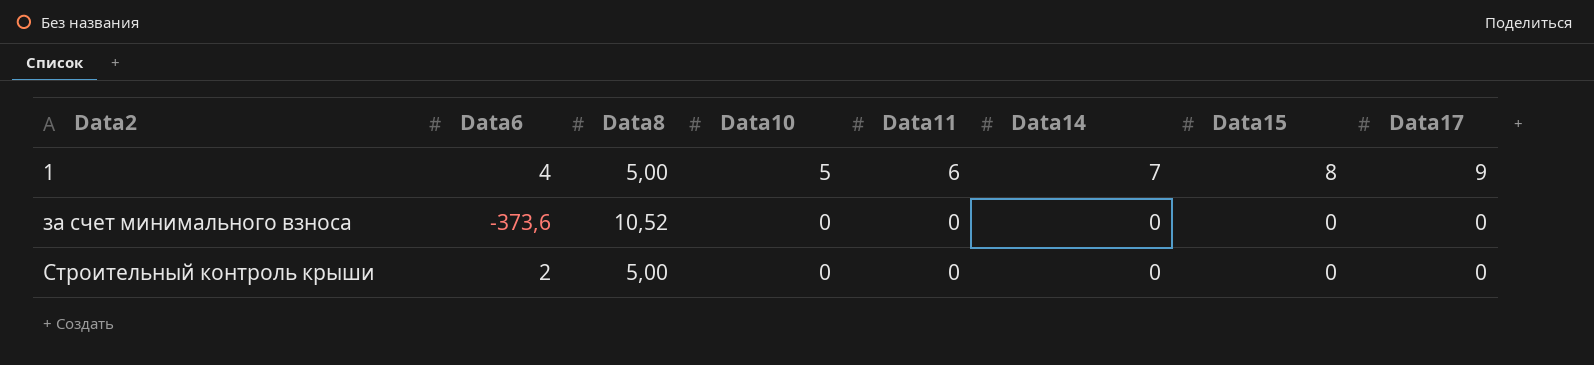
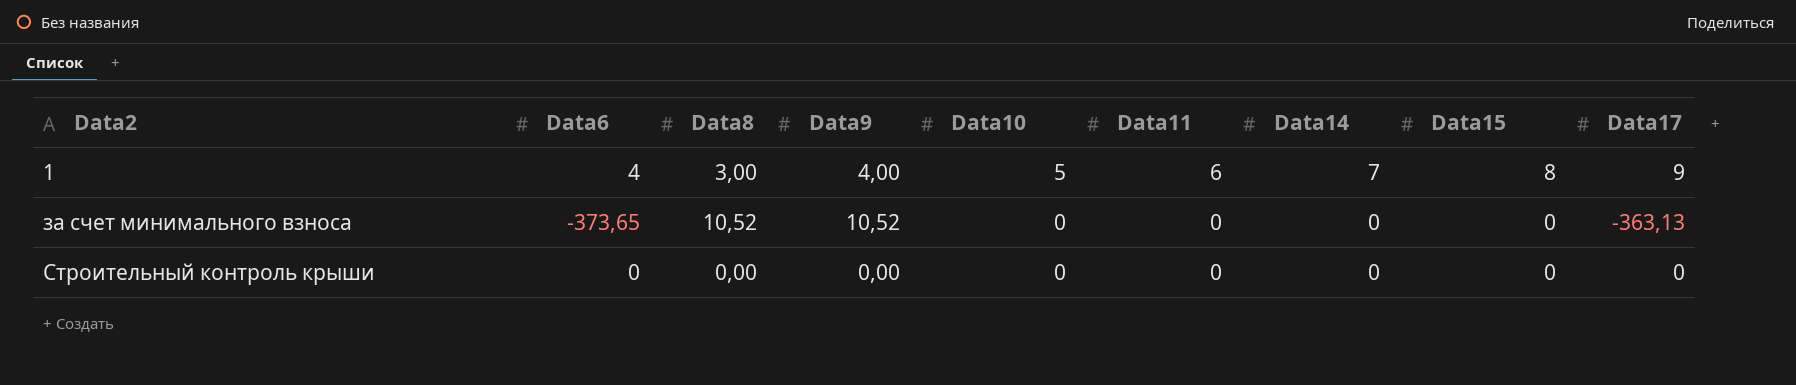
column Data9 | position: none -> 4
1 | Data8: 5,00 -> 3,00
за счет минимального взноса | Data6: -373,6 -> -373,65
за счет минимального взноса | Data17: 0 -> -363,13
Строительный контроль крыши | Data6: 2 -> 0
Строительный контроль крыши | Data8: 5,00 -> 0,00

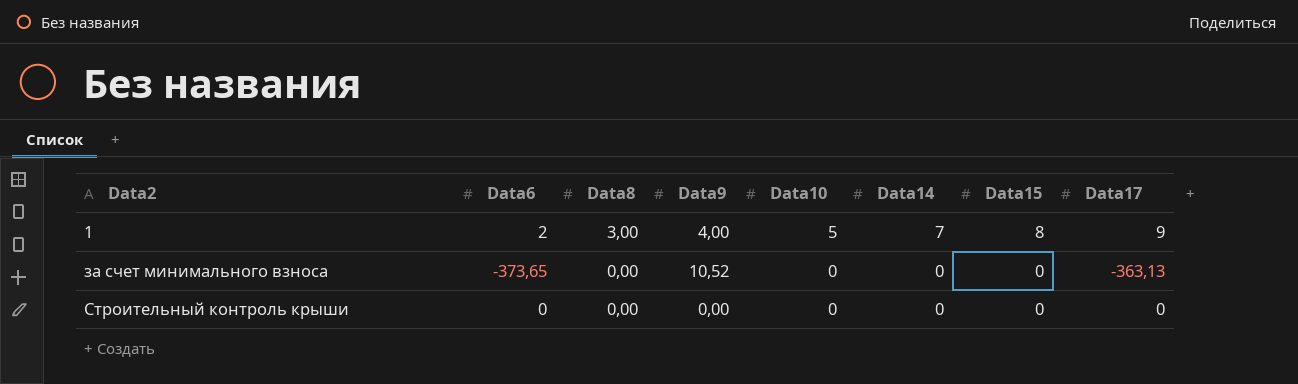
column Data11 | position: 6 -> none
1 | Data6: 4 -> 2
за счет минимального взноса | Data8: 10,52 -> 0,00

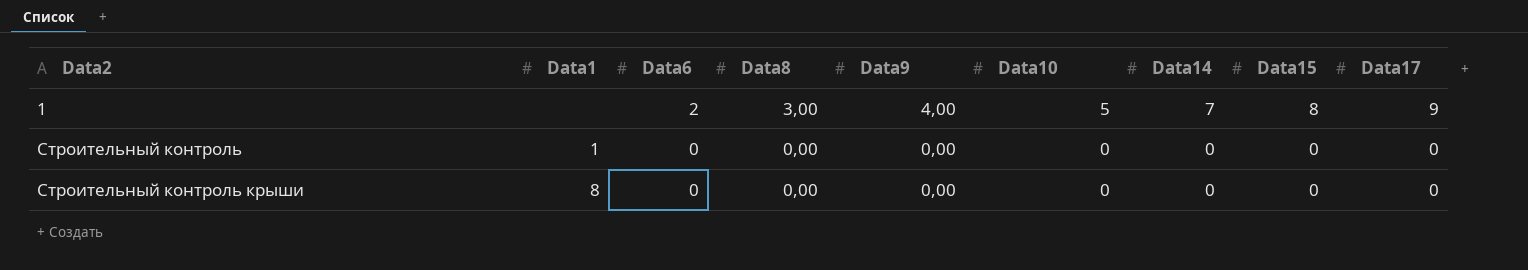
column Data1 | position: none -> 2
row за счет минимального взноса: -373,65 | 0,00 | 10,52 | 0 | 0 | 0 | -363,13 -> none
row Строительный контроль: none -> 1 | 0 | 0,00 | 0,00 | 0 | 0 | 0 | 0

